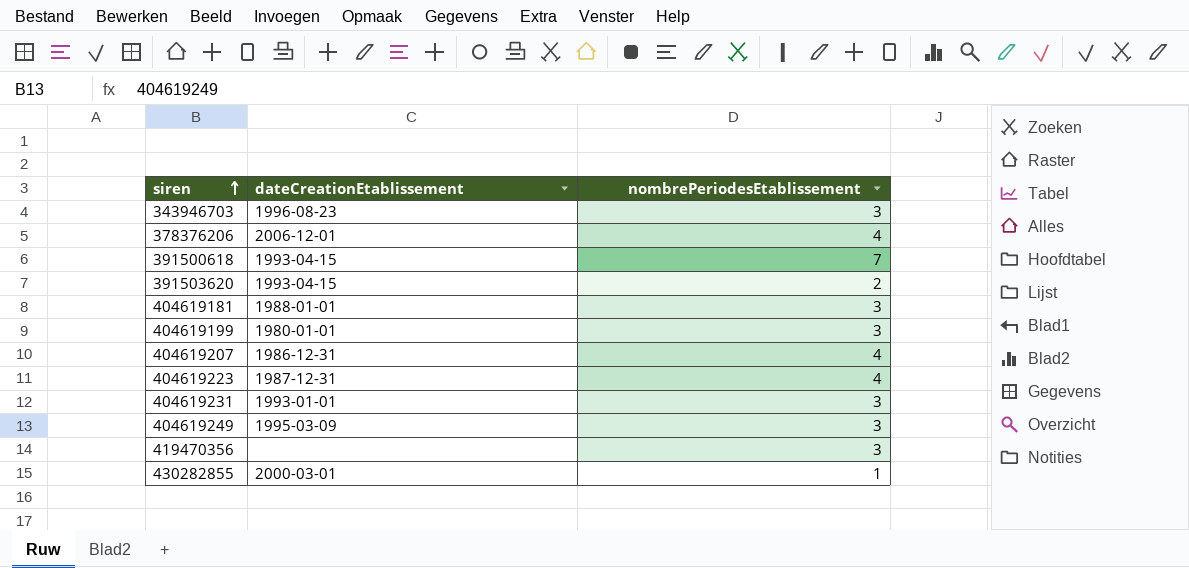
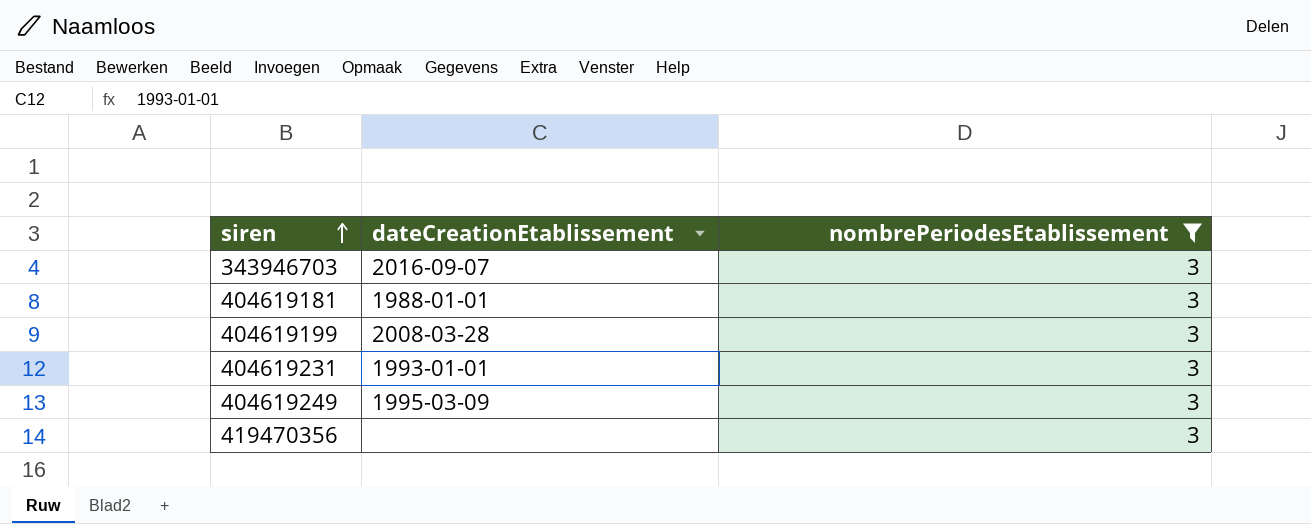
filter: none -> nombrePeriodesEtablissement = 3
343946703 | dateCreationEtablissement: 1996-08-23 -> 2016-09-07
404619199 | dateCreationEtablissement: 1980-01-01 -> 2008-03-28

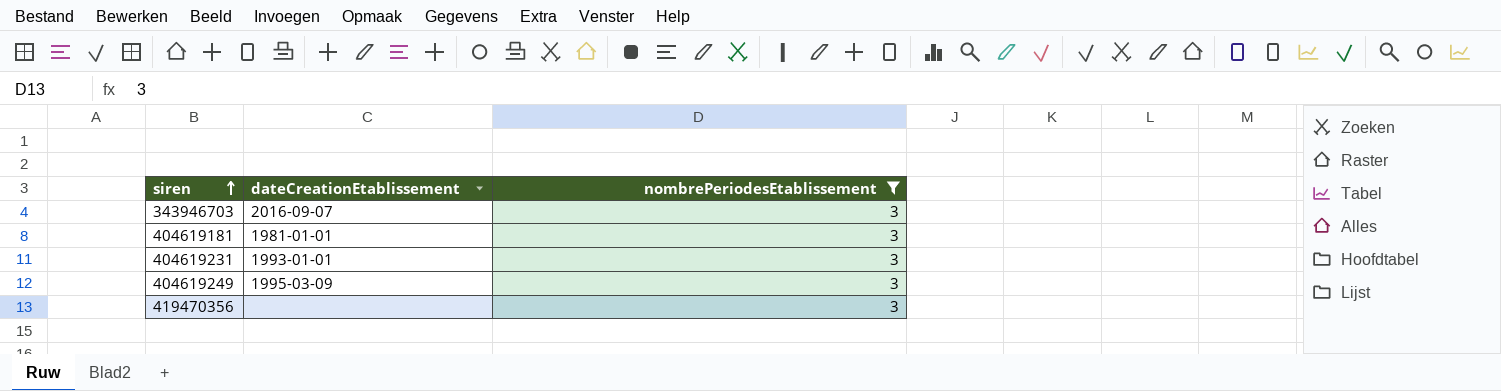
row 404619199: 2008-03-28 | 3 -> none
404619181 | dateCreationEtablissement: 1988-01-01 -> 1981-01-01

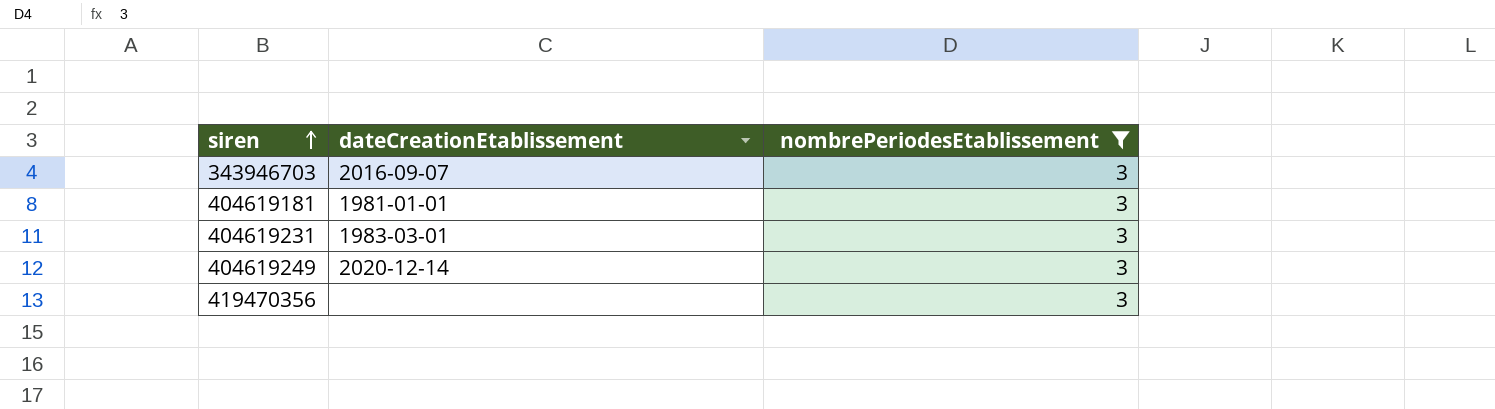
404619231 | dateCreationEtablissement: 1993-01-01 -> 1983-03-01
404619249 | dateCreationEtablissement: 1995-03-09 -> 2020-12-14

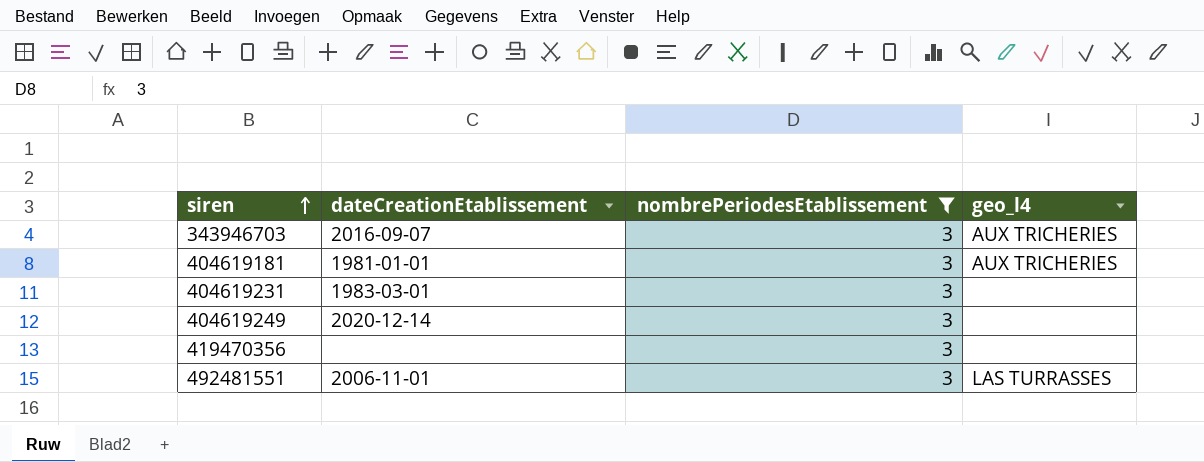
column geo_l4 | position: none -> 4
row 492481551: none -> 2006-11-01 | 3 | LAS TURRASSES

